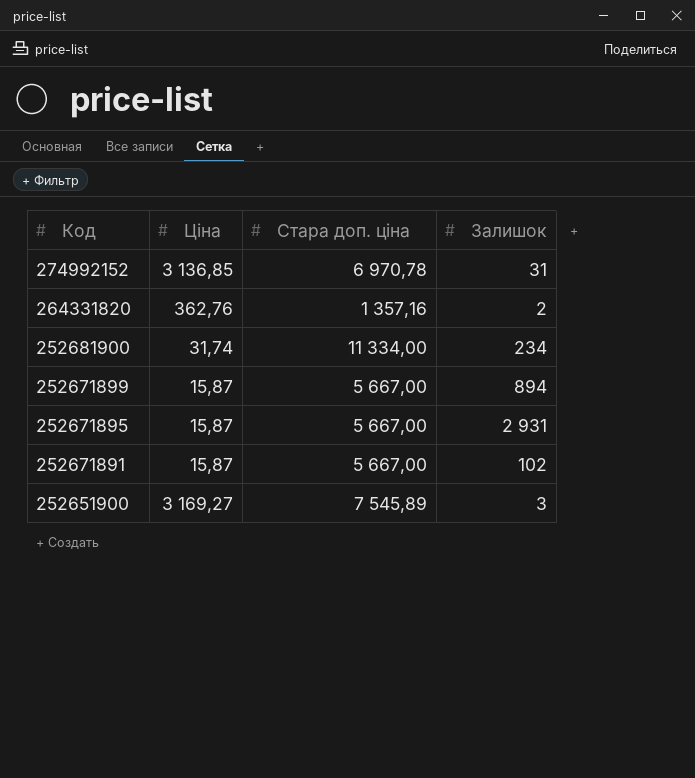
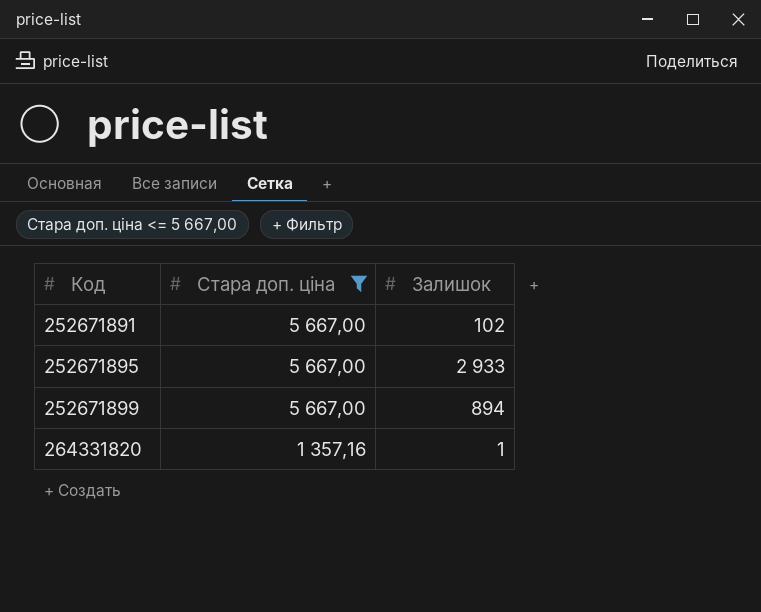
filter: none -> Стара доп. ціна <= 5 667,00
row order: Код descending -> Код ascending
column Ціна | position: 2 -> none
252671895 | Залишок: 2 931 -> 2 933
264331820 | Залишок: 2 -> 1

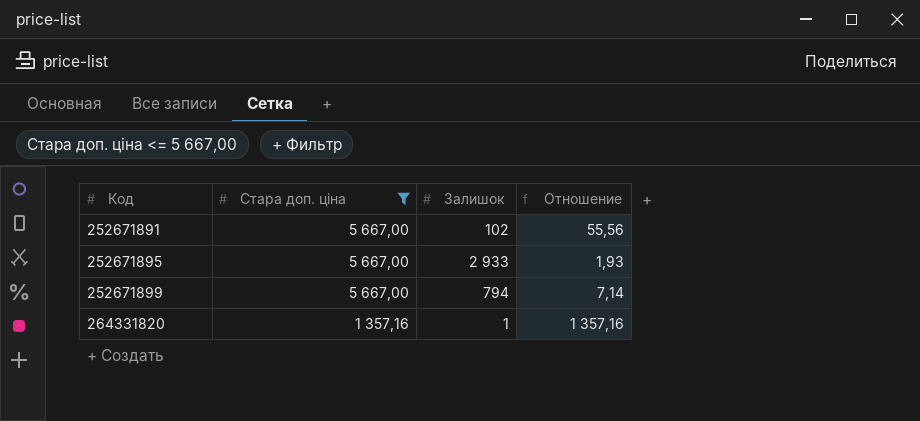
column Отношение | formula: none -> [Стара доп. ціна] / [Залишок]
252671899 | Залишок: 894 -> 794

